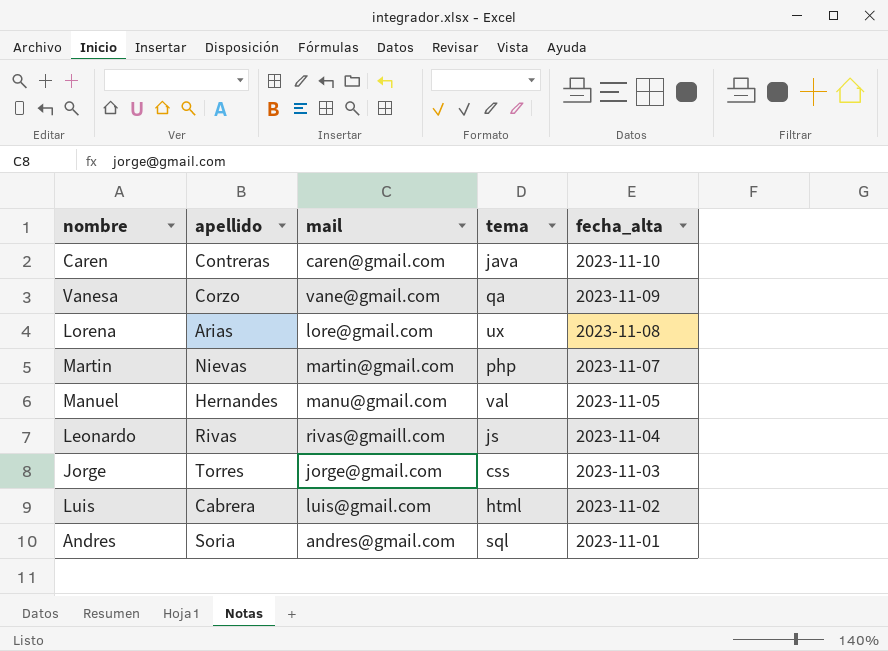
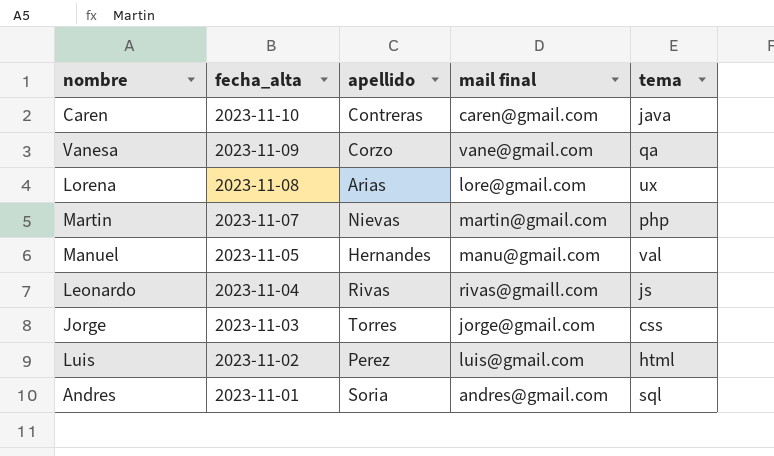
column fecha_alta | position: 5 -> 2
column name: mail -> mail final
Luis | apellido: Cabrera -> Perez

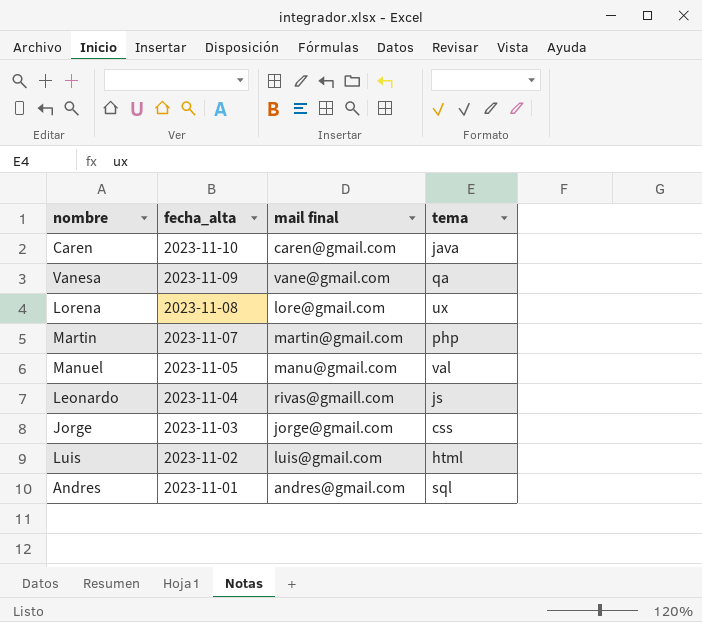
column apellido | position: 3 -> none

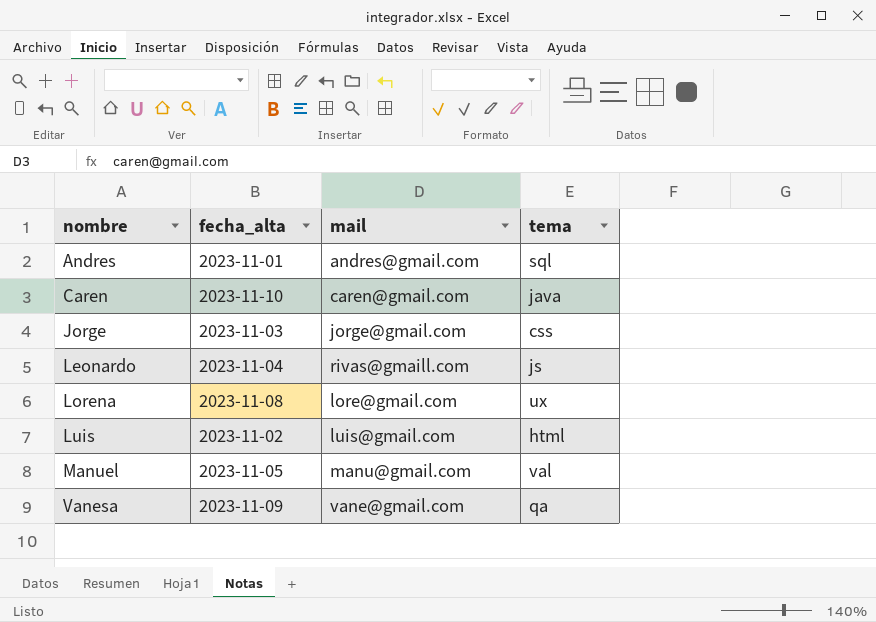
row order: fecha_alta descending -> nombre ascending
column name: mail final -> mail
row Martin: 2023-11-07 | martin@gmail.com | php -> none

